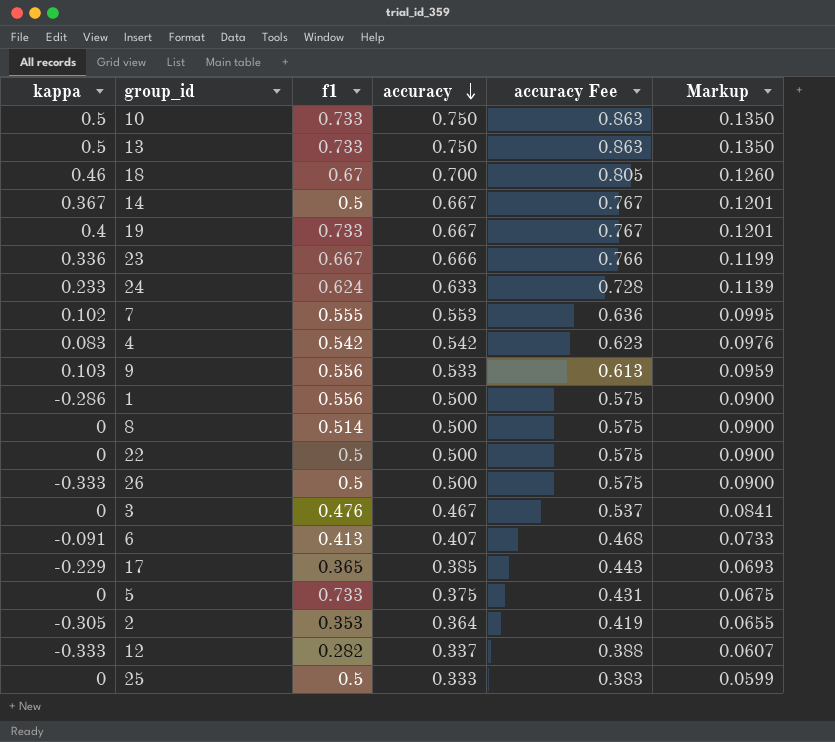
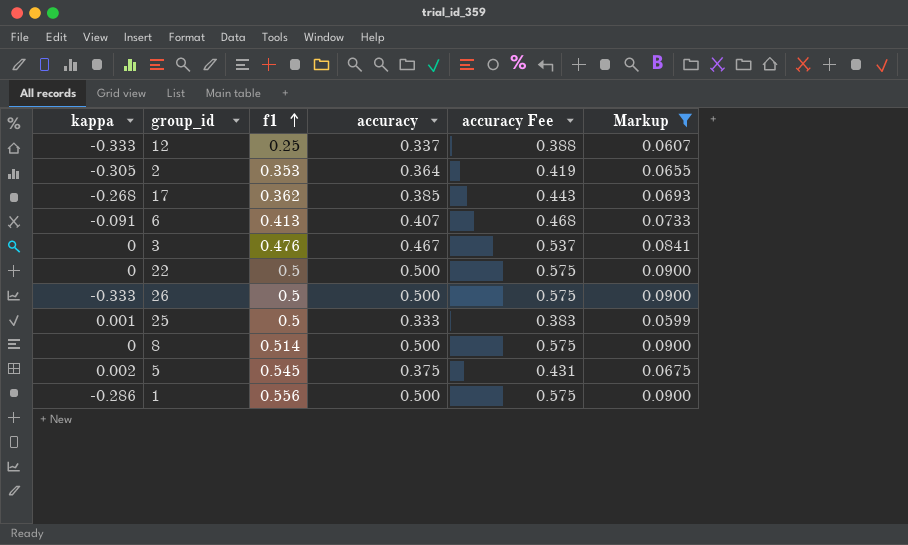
filter: none -> Markup <= 0.0900
row order: accuracy descending -> f1 ascending
12 | f1: 0.282 -> 0.25
17 | kappa: -0.229 -> -0.268
17 | f1: 0.365 -> 0.362
25 | kappa: 0 -> 0.001
5 | kappa: 0 -> 0.002
5 | f1: 0.733 -> 0.545

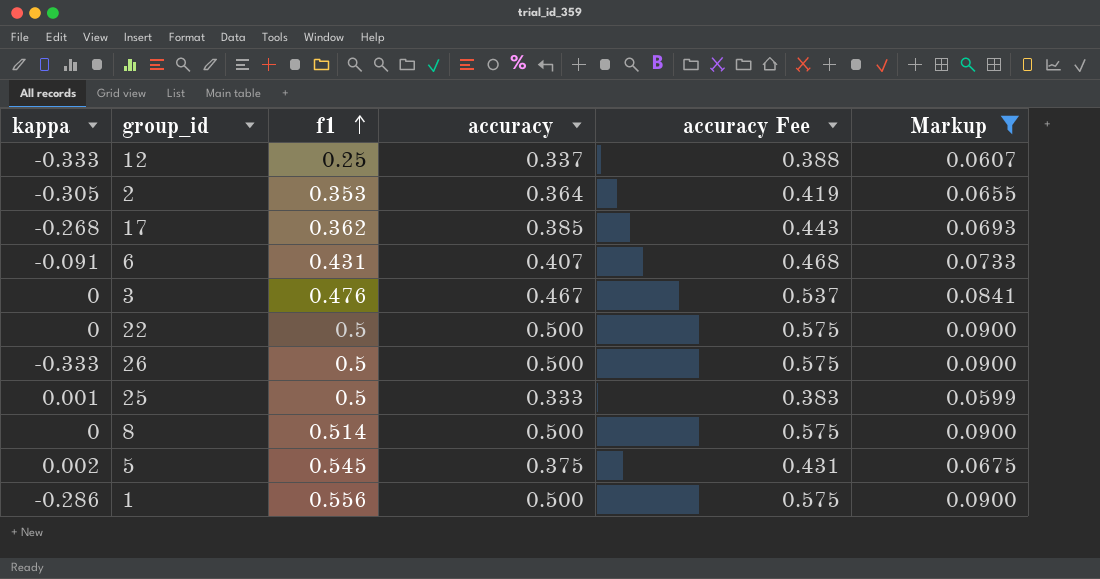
6 | f1: 0.413 -> 0.431

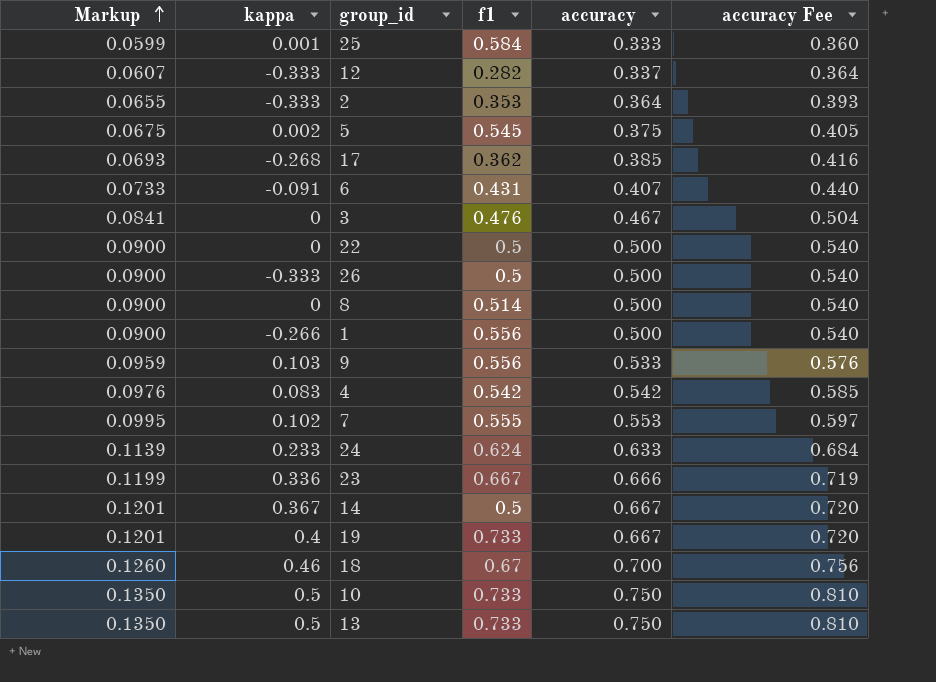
filter: Markup <= 0.0900 -> none
row order: f1 ascending -> Markup ascending
column Markup | position: 6 -> 1
column accuracy Fee | formula: [accuracy] * 1.15 -> [accuracy] * 1.08
25 | f1: 0.5 -> 0.584
12 | f1: 0.25 -> 0.282
2 | kappa: -0.305 -> -0.333
1 | kappa: -0.286 -> -0.266

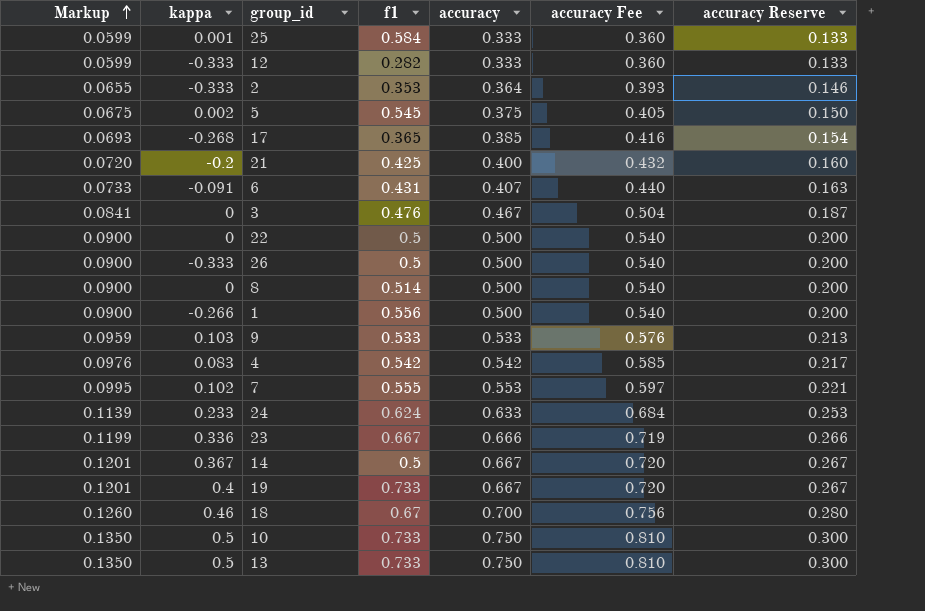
column accuracy Reserve | formula: none -> [accuracy] * 0.4
12 | Markup: 0.0607 -> 0.0599
12 | accuracy: 0.337 -> 0.333
12 | accuracy Fee: 0.364 -> 0.360
17 | f1: 0.362 -> 0.365
row 21: none -> 0.0720 | -0.2 | 0.425 | 0.400 | 0.432 | 0.160
9 | f1: 0.556 -> 0.533

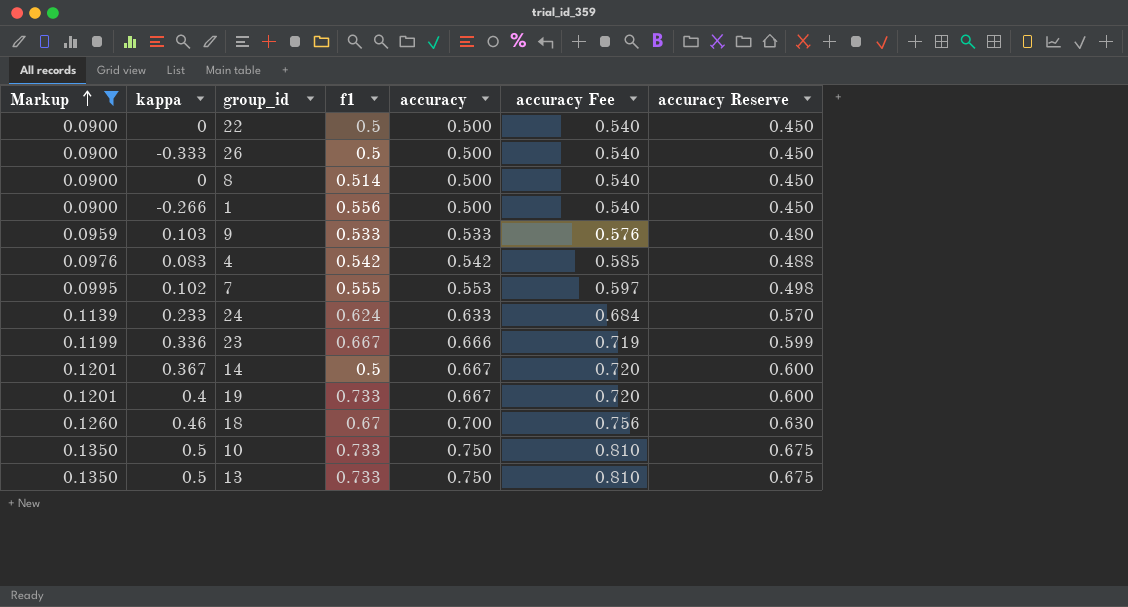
filter: none -> Markup >= 0.0900
column accuracy Reserve | formula: [accuracy] * 0.4 -> [accuracy] * 0.9

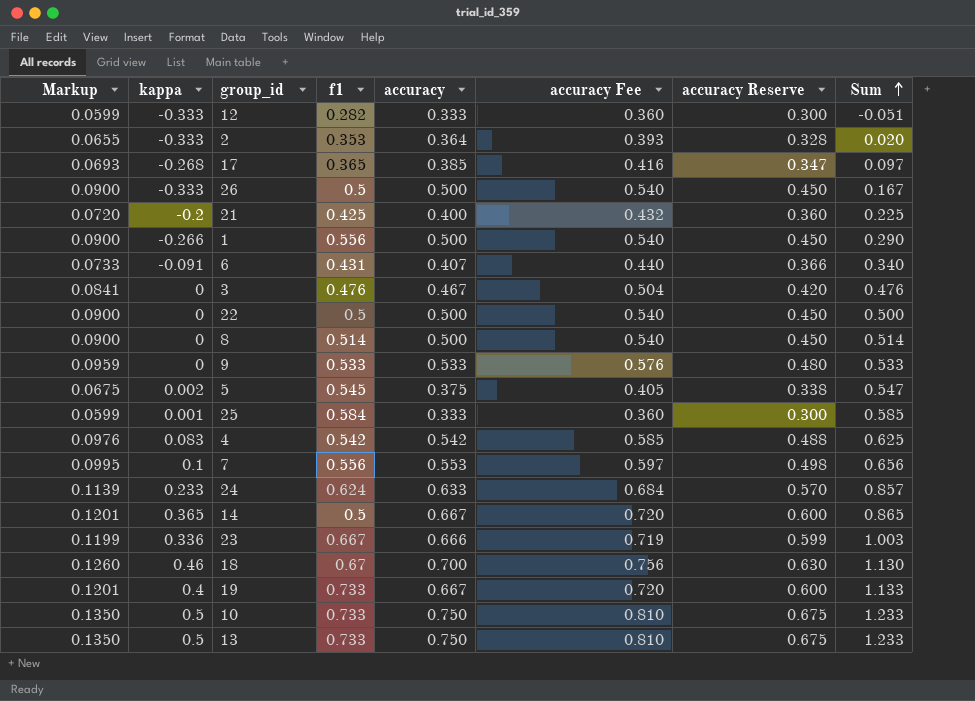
filter: Markup >= 0.0900 -> none
row order: Markup ascending -> Sum ascending
column Sum | formula: none -> [kappa] + [f1]
9 | kappa: 0.103 -> 0
7 | kappa: 0.102 -> 0.1
7 | f1: 0.555 -> 0.556
14 | kappa: 0.367 -> 0.365

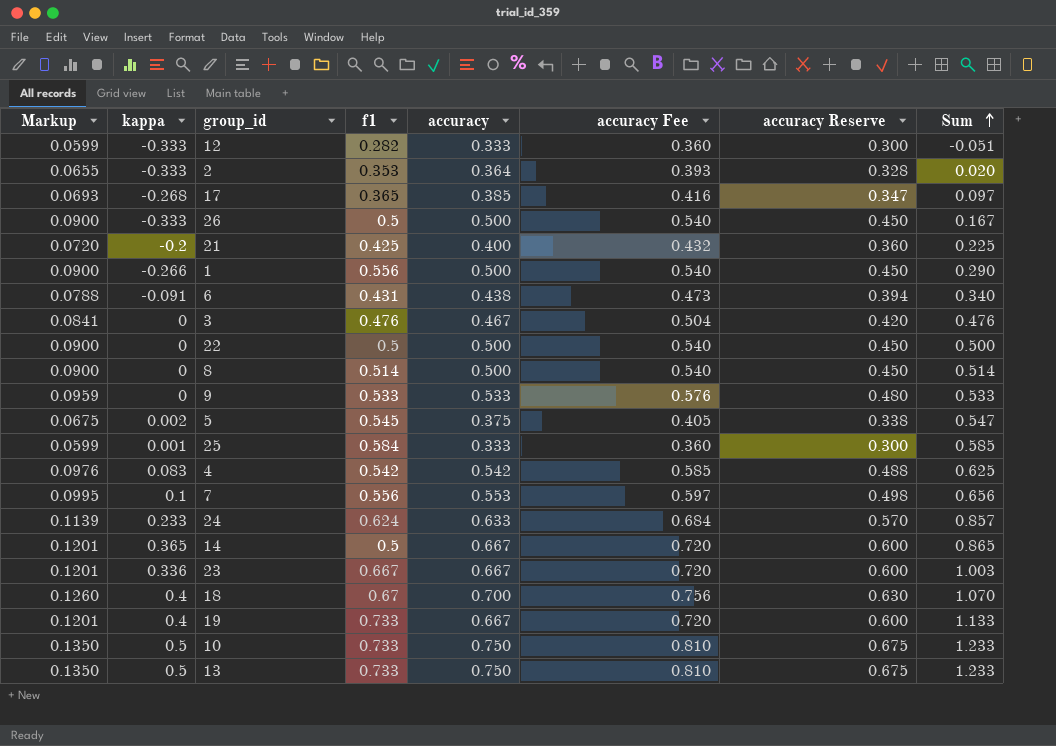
6 | Markup: 0.0733 -> 0.0788
6 | accuracy: 0.407 -> 0.438
6 | accuracy Fee: 0.440 -> 0.473
6 | accuracy Reserve: 0.366 -> 0.394
23 | Markup: 0.1199 -> 0.1201
23 | accuracy: 0.666 -> 0.667
23 | accuracy Fee: 0.719 -> 0.720
23 | accuracy Reserve: 0.599 -> 0.600
18 | kappa: 0.46 -> 0.4
18 | Sum: 1.130 -> 1.070

